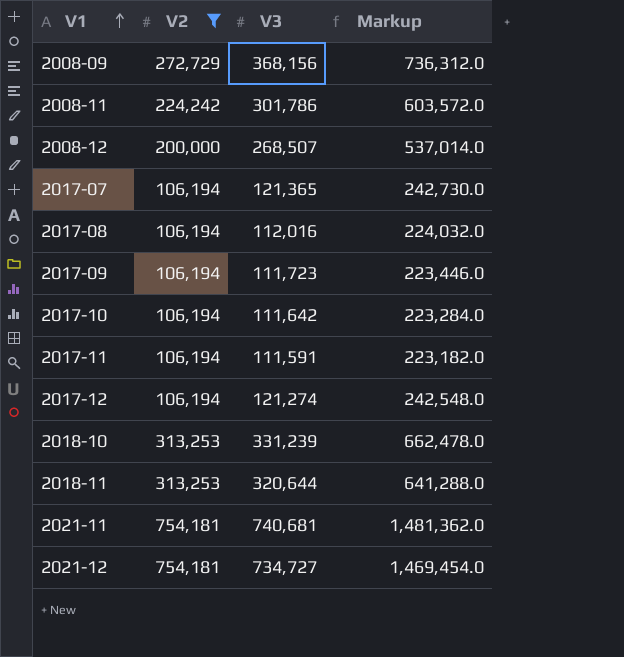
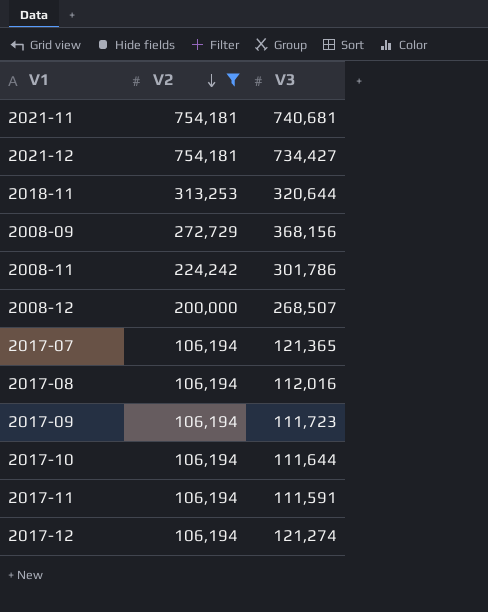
row order: V1 ascending -> V2 descending
column Markup | formula: [V3] * 2 -> none
row 2018-10: 313,253 | 331,239 | 662,478.0 -> none
2021-12 | V3: 734,727 -> 734,427
2017-10 | V3: 111,642 -> 111,644

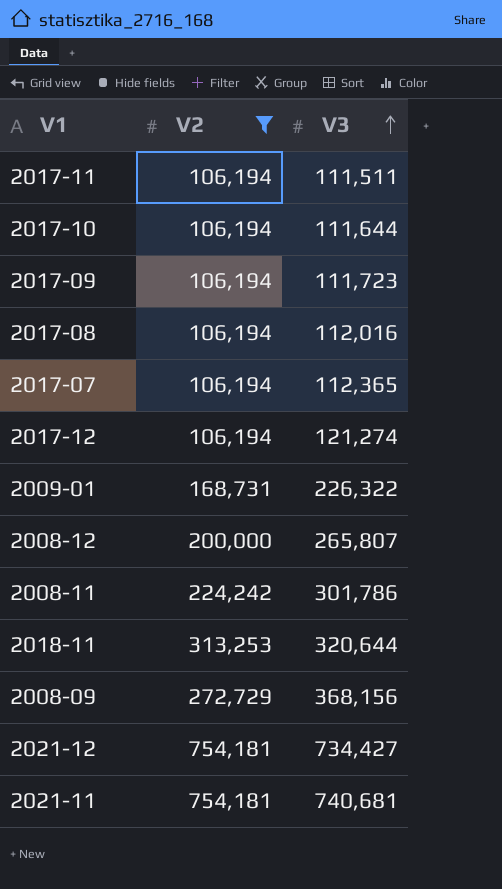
row order: V2 descending -> V3 ascending
2017-11 | V3: 111,591 -> 111,511
2017-07 | V3: 121,365 -> 112,365
row 2009-01: none -> 168,731 | 226,322
2008-12 | V3: 268,507 -> 265,807

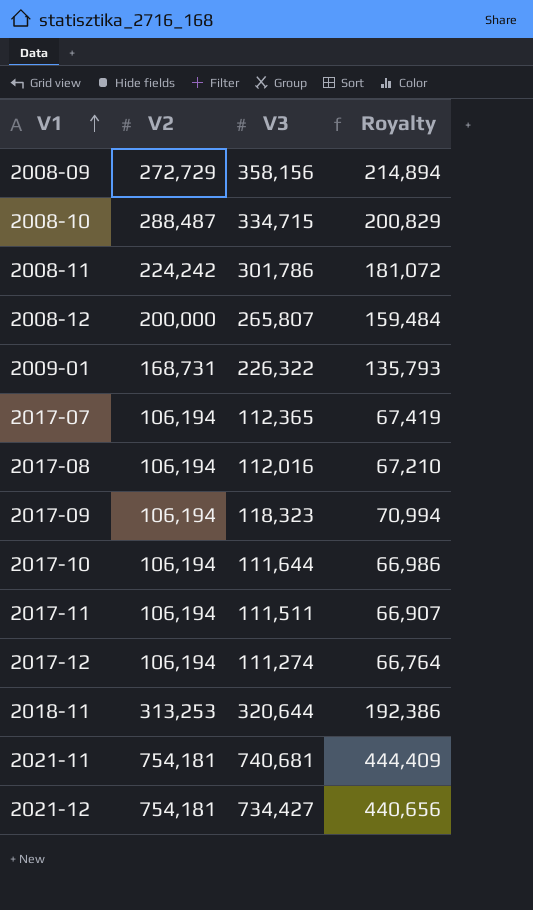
filter: V2 != 288,487 -> none
row order: V3 ascending -> V1 ascending
column Royalty | formula: none -> [V3] * 0.6
2008-09 | V3: 368,156 -> 358,156
2017-09 | V3: 111,723 -> 118,323
2017-12 | V3: 121,274 -> 111,274

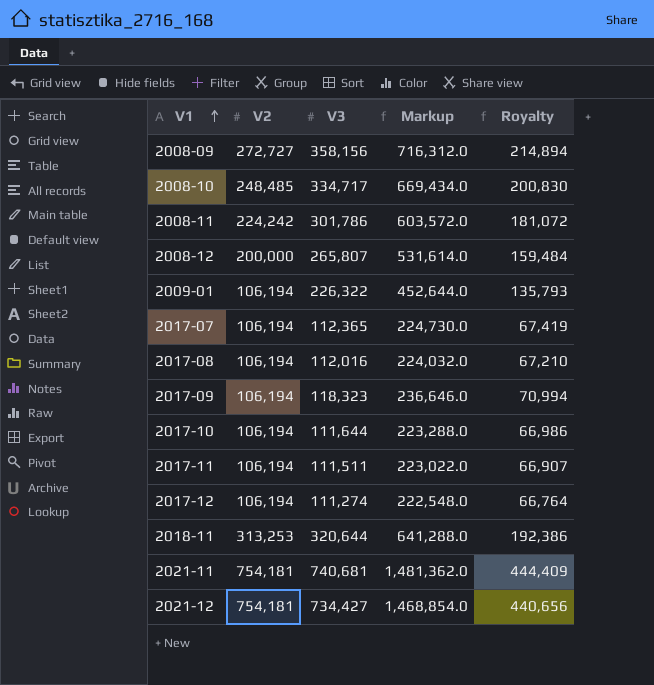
column Markup | formula: none -> [V3] * 2
2008-09 | V2: 272,729 -> 272,727
2008-10 | V2: 288,487 -> 248,485
2008-10 | V3: 334,715 -> 334,717
2008-10 | Royalty: 200,829 -> 200,830
2009-01 | V2: 168,731 -> 106,194

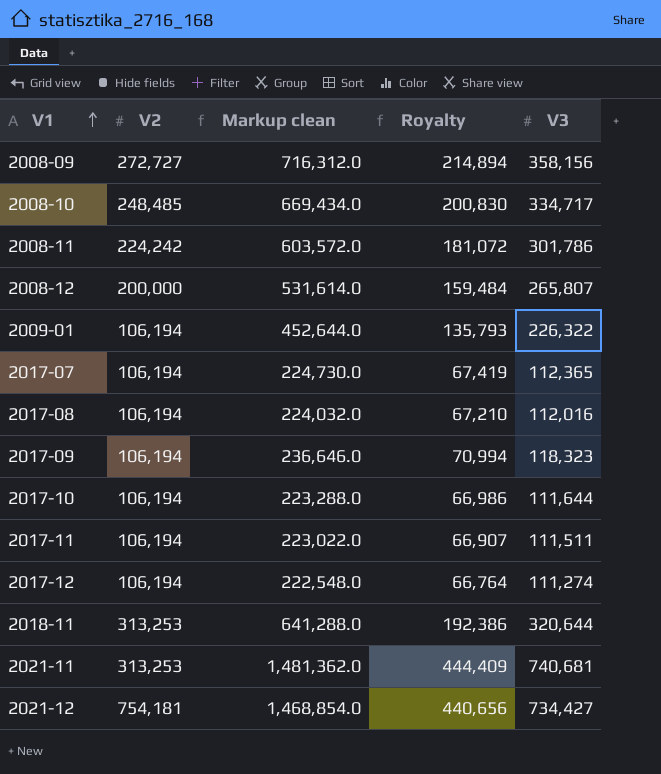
column name: Markup -> Markup clean
column V3 | position: 3 -> 5
2021-11 | V2: 754,181 -> 313,253

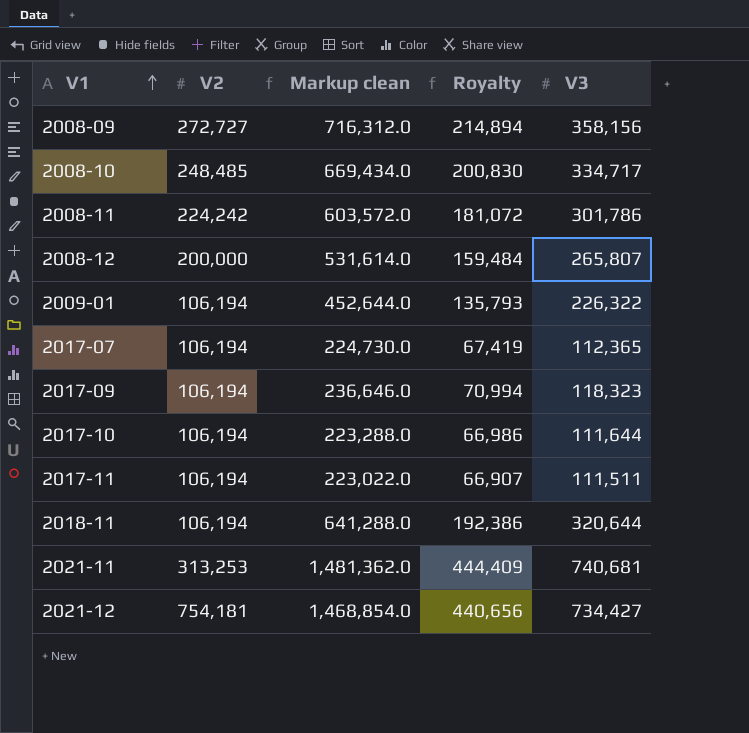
row 2017-08: 106,194 | 224,032.0 | 67,210 | 112,016 -> none
row 2017-12: 106,194 | 222,548.0 | 66,764 | 111,274 -> none
2018-11 | V2: 313,253 -> 106,194

